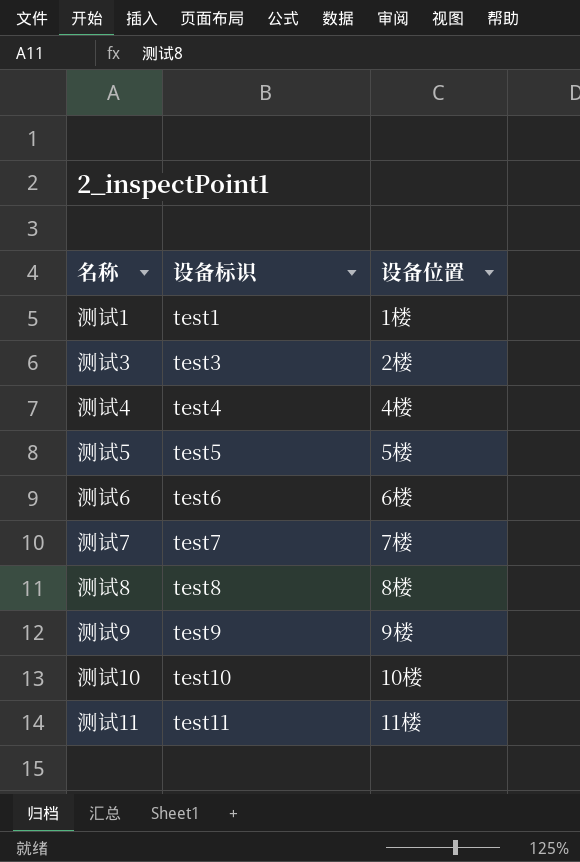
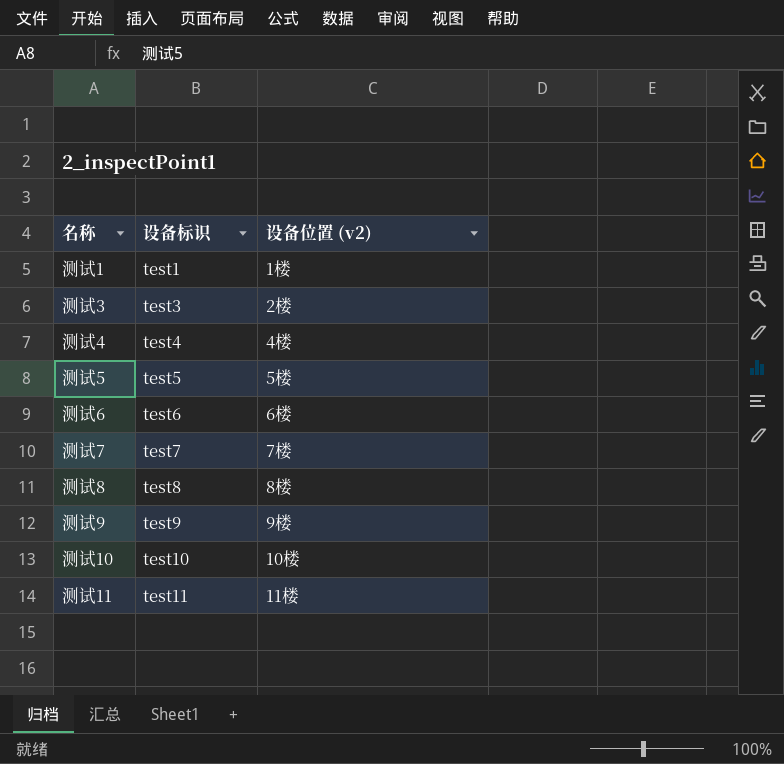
column name: 设备位置 -> 设备位置 (v2)

